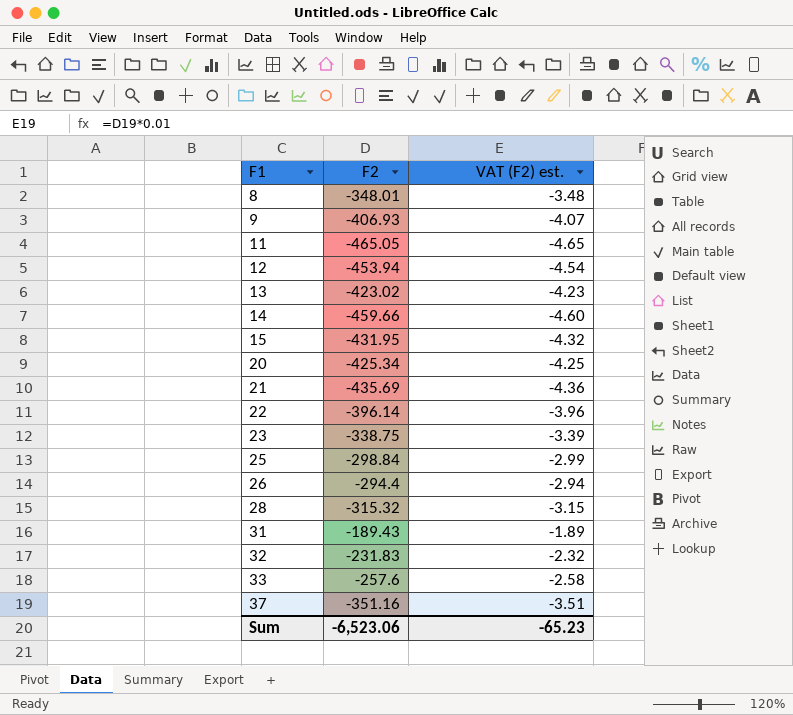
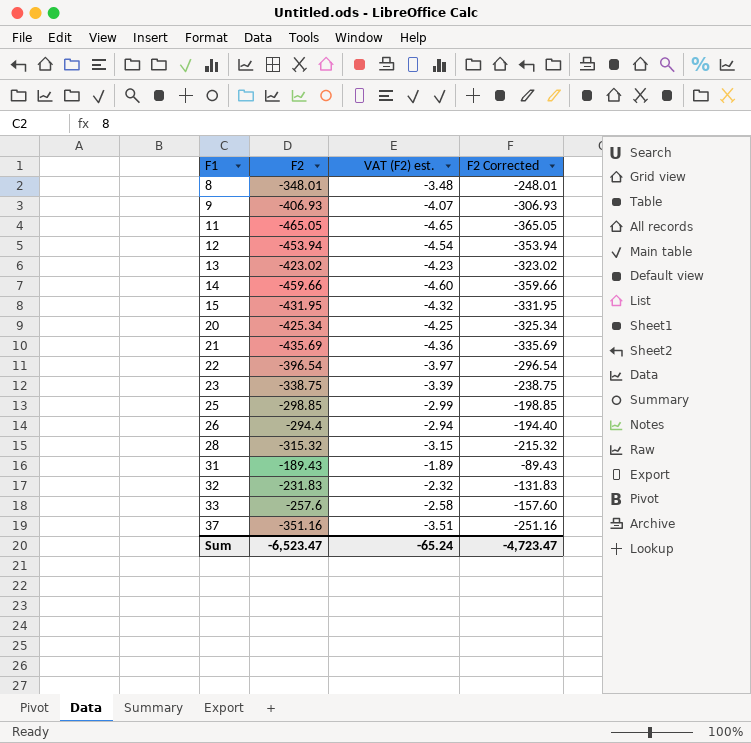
column F2 Corrected | formula: none -> [F2] + 100
22 | F2: -396.14 -> -396.54
22 | VAT (F2) est.: -3.96 -> -3.97
25 | F2: -298.84 -> -298.85
Sum | F2: -6,523.06 -> -6,523.47
Sum | VAT (F2) est.: -65.23 -> -65.24

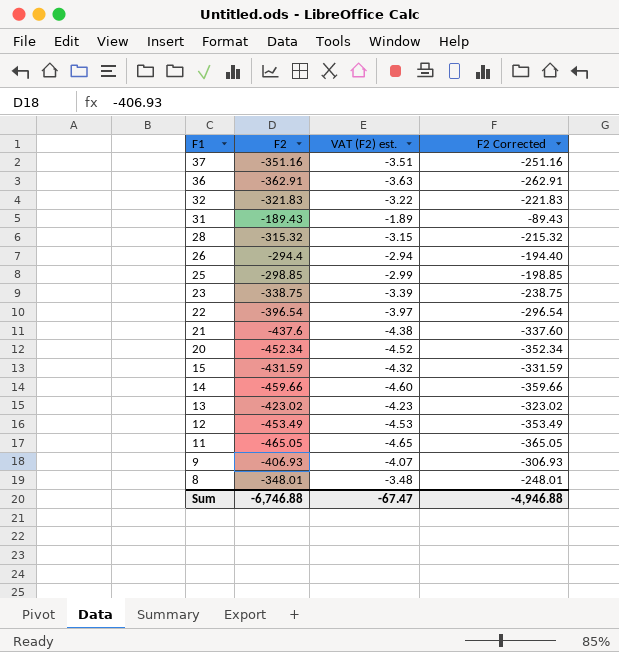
row order: F1 ascending -> F1 descending
row 33: -257.6 | -2.58 | -157.60 -> none
row 36: none -> -362.91 | -3.63 | -262.91
32 | F2: -231.83 -> -321.83
32 | VAT (F2) est.: -2.32 -> -3.22
32 | F2 Corrected: -131.83 -> -221.83
21 | F2: -435.69 -> -437.6
21 | VAT (F2) est.: -4.36 -> -4.38
21 | F2 Corrected: -335.69 -> -337.60
20 | F2: -425.34 -> -452.34
20 | VAT (F2) est.: -4.25 -> -4.52
20 | F2 Corrected: -325.34 -> -352.34
15 | F2: -431.95 -> -431.59
15 | F2 Corrected: -331.95 -> -331.59
12 | F2: -453.94 -> -453.49
12 | VAT (F2) est.: -4.54 -> -4.53
12 | F2 Corrected: -353.94 -> -353.49
Sum | F2: -6,523.47 -> -6,746.88
Sum | VAT (F2) est.: -65.24 -> -67.47
Sum | F2 Corrected: -4,723.47 -> -4,946.88

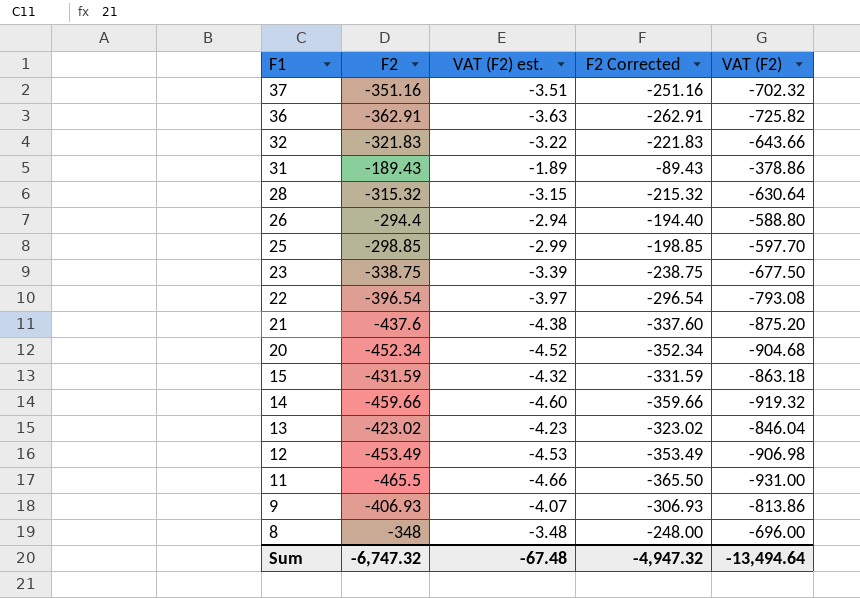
column VAT (F2) | formula: none -> [F2] * 2
11 | F2: -465.05 -> -465.5
11 | VAT (F2) est.: -4.65 -> -4.66
11 | F2 Corrected: -365.05 -> -365.50
8 | F2: -348.01 -> -348
8 | F2 Corrected: -248.01 -> -248.00
Sum | F2: -6,746.88 -> -6,747.32
Sum | VAT (F2) est.: -67.47 -> -67.48
Sum | F2 Corrected: -4,946.88 -> -4,947.32

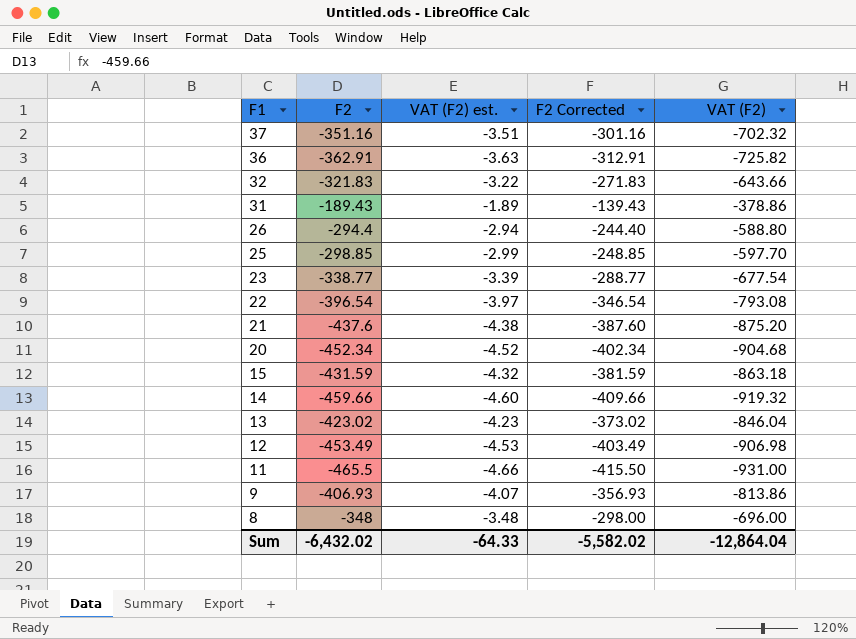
column F2 Corrected | formula: [F2] + 100 -> [F2] + 50
row 28: -315.32 | -3.15 | -215.32 | -630.64 -> none
23 | F2: -338.75 -> -338.77
23 | VAT (F2): -677.50 -> -677.54
Sum | F2: -6,747.32 -> -6,432.02
Sum | VAT (F2) est.: -67.48 -> -64.33
Sum | F2 Corrected: -4,947.32 -> -5,582.02
Sum | VAT (F2): -13,494.64 -> -12,864.04

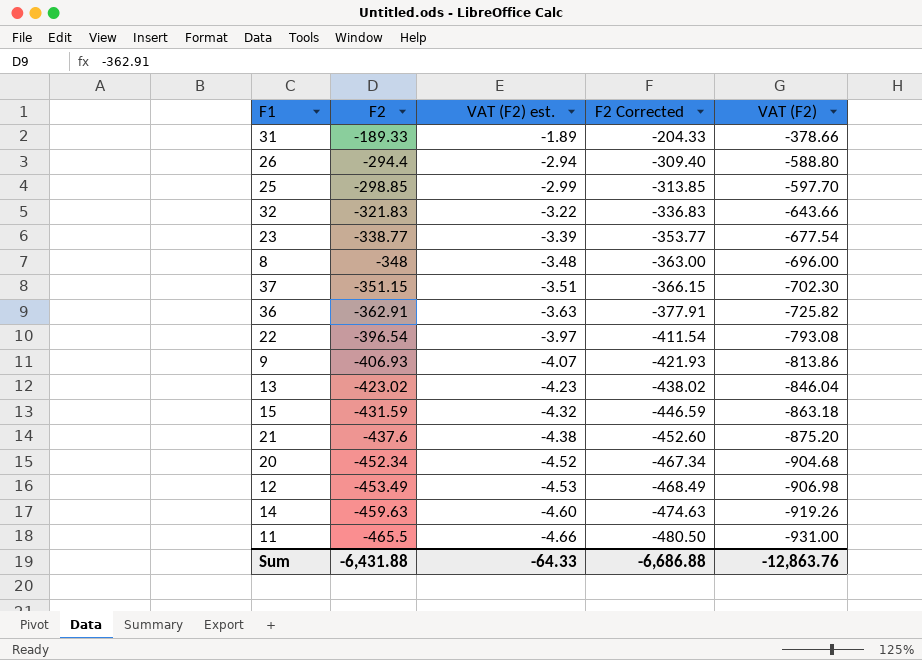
row order: F1 descending -> F2 descending
column F2 Corrected | formula: [F2] + 50 -> [F2] - 15
31 | F2: -189.43 -> -189.33
31 | VAT (F2): -378.86 -> -378.66
37 | F2: -351.16 -> -351.15
37 | VAT (F2): -702.32 -> -702.30
14 | F2: -459.66 -> -459.63
14 | VAT (F2): -919.32 -> -919.26
Sum | F2: -6,432.02 -> -6,431.88
Sum | F2 Corrected: -5,582.02 -> -6,686.88
Sum | VAT (F2): -12,864.04 -> -12,863.76

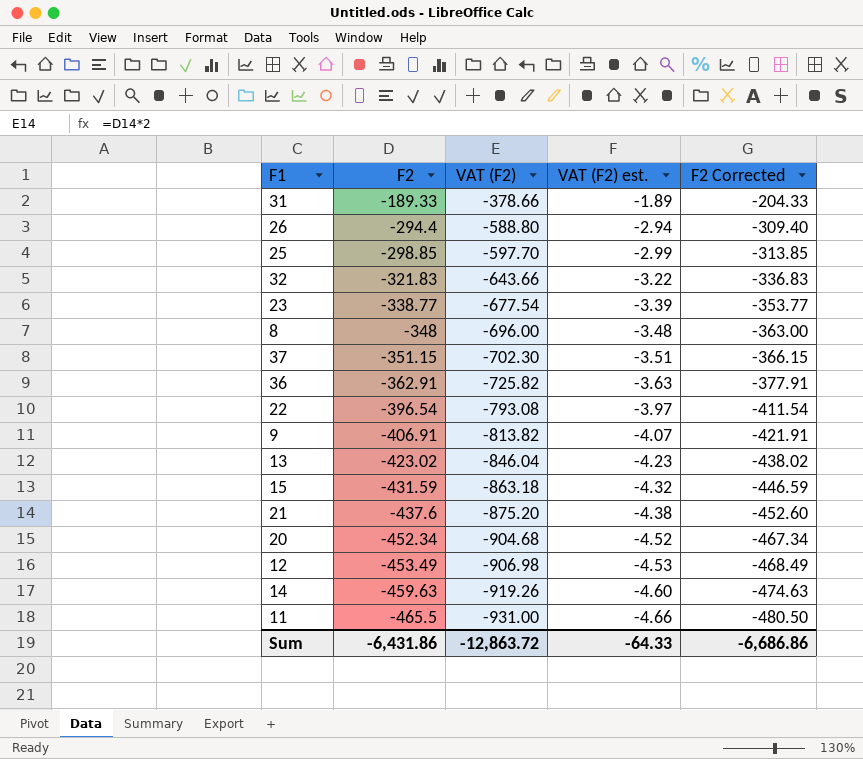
column VAT (F2) | position: 5 -> 3
9 | F2: -406.93 -> -406.91
9 | VAT (F2): -813.86 -> -813.82
9 | F2 Corrected: -421.93 -> -421.91
Sum | F2: -6,431.88 -> -6,431.86
Sum | VAT (F2): -12,863.76 -> -12,863.72
Sum | F2 Corrected: -6,686.88 -> -6,686.86

